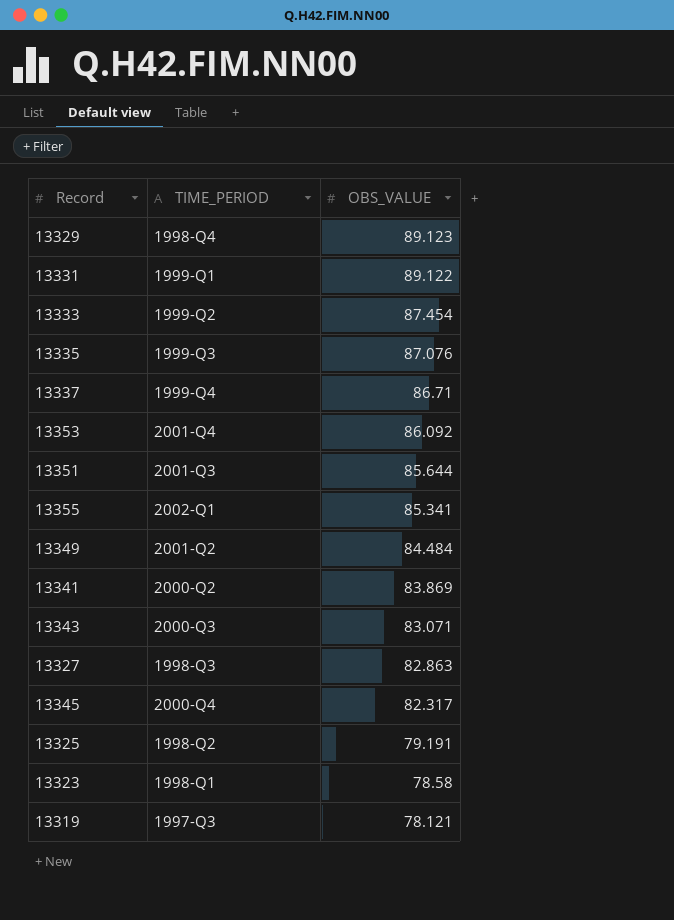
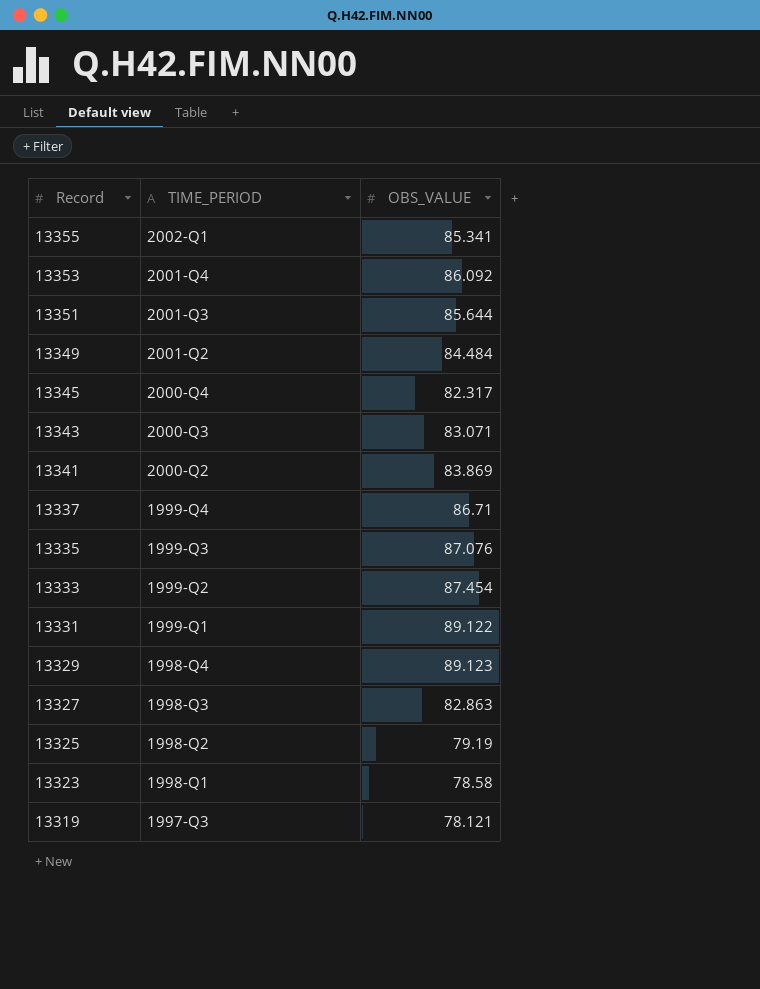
row order: OBS_VALUE descending -> Record descending
13325 | OBS_VALUE: 79.191 -> 79.19

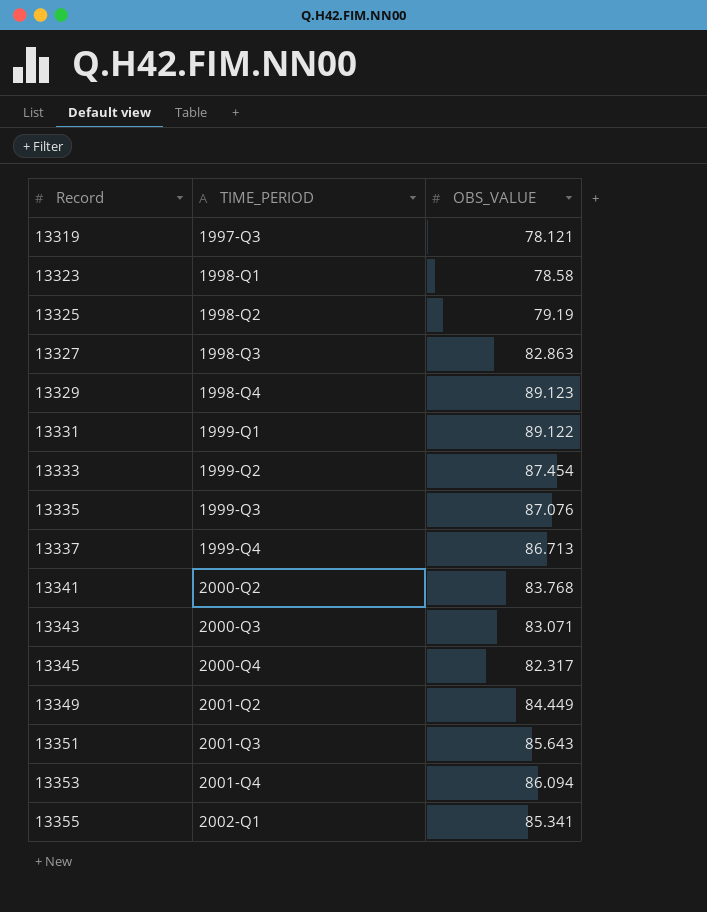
row order: Record descending -> Record ascending
13337 | OBS_VALUE: 86.71 -> 86.713
13341 | OBS_VALUE: 83.869 -> 83.768
13349 | OBS_VALUE: 84.484 -> 84.449
13351 | OBS_VALUE: 85.644 -> 85.643
13353 | OBS_VALUE: 86.092 -> 86.094

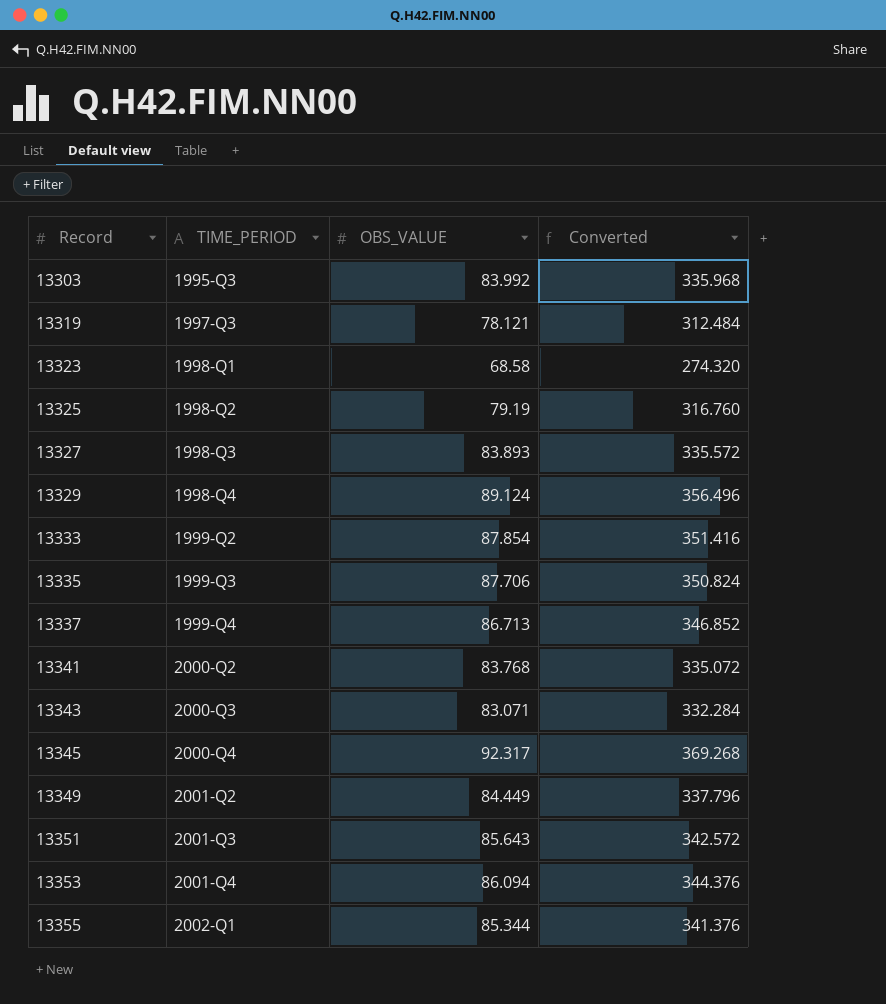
column Converted | formula: none -> [OBS_VALUE] * 4
row 13331: 1999-Q1 | 89.122 -> none
row 13303: none -> 1995-Q3 | 83.992 | 335.968
13323 | OBS_VALUE: 78.58 -> 68.58
13327 | OBS_VALUE: 82.863 -> 83.893
13329 | OBS_VALUE: 89.123 -> 89.124
13333 | OBS_VALUE: 87.454 -> 87.854
13335 | OBS_VALUE: 87.076 -> 87.706
13345 | OBS_VALUE: 82.317 -> 92.317
13355 | OBS_VALUE: 85.341 -> 85.344

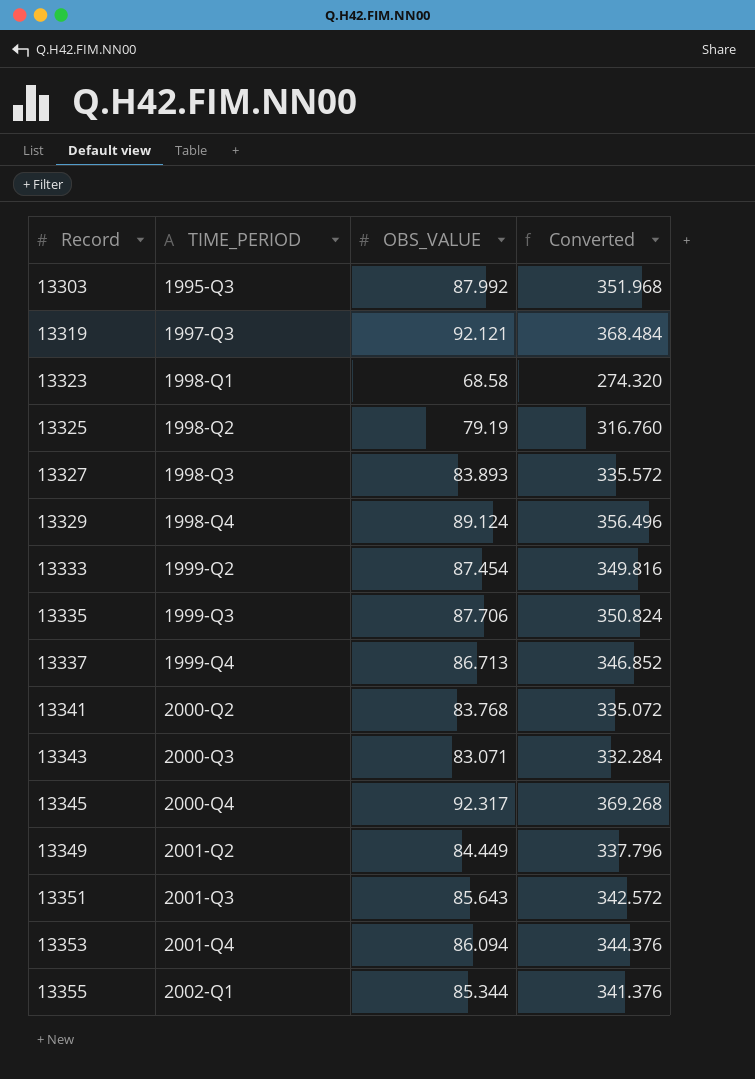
13303 | OBS_VALUE: 83.992 -> 87.992
13303 | Converted: 335.968 -> 351.968
13319 | OBS_VALUE: 78.121 -> 92.121
13319 | Converted: 312.484 -> 368.484
13333 | OBS_VALUE: 87.854 -> 87.454
13333 | Converted: 351.416 -> 349.816

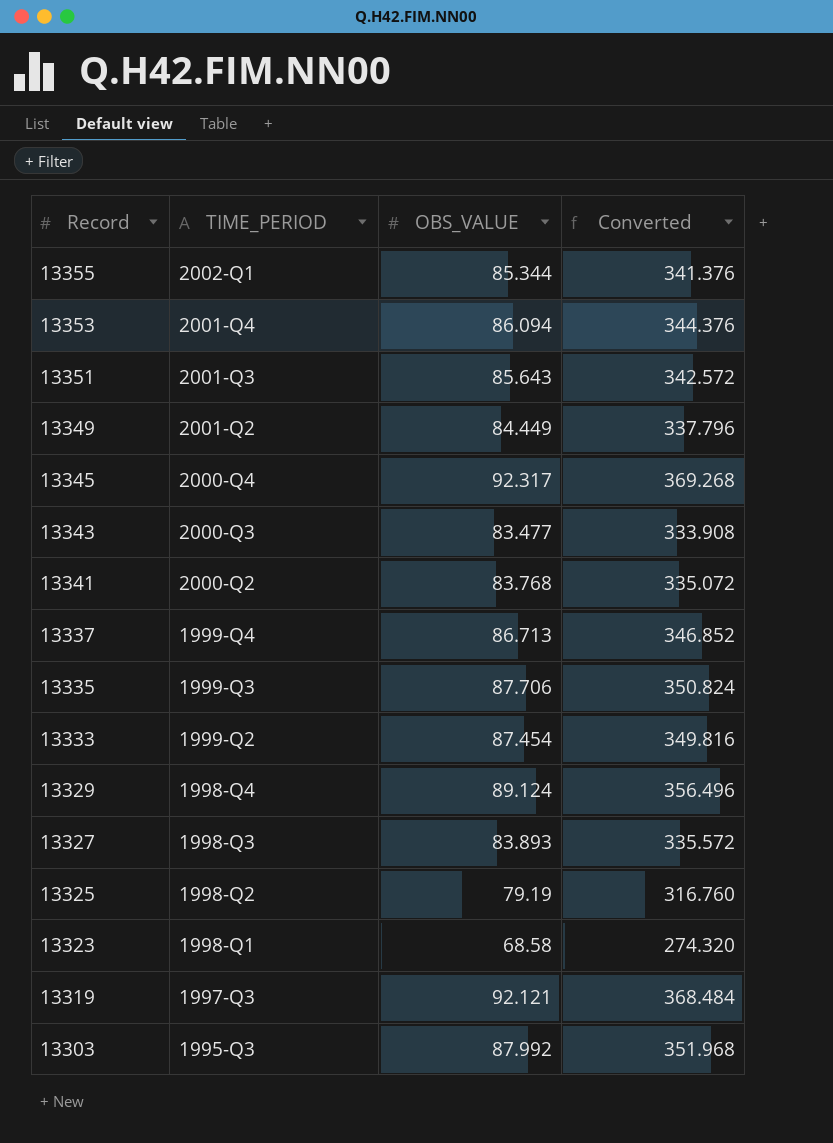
row order: Record ascending -> Record descending
13343 | OBS_VALUE: 83.071 -> 83.477
13343 | Converted: 332.284 -> 333.908

